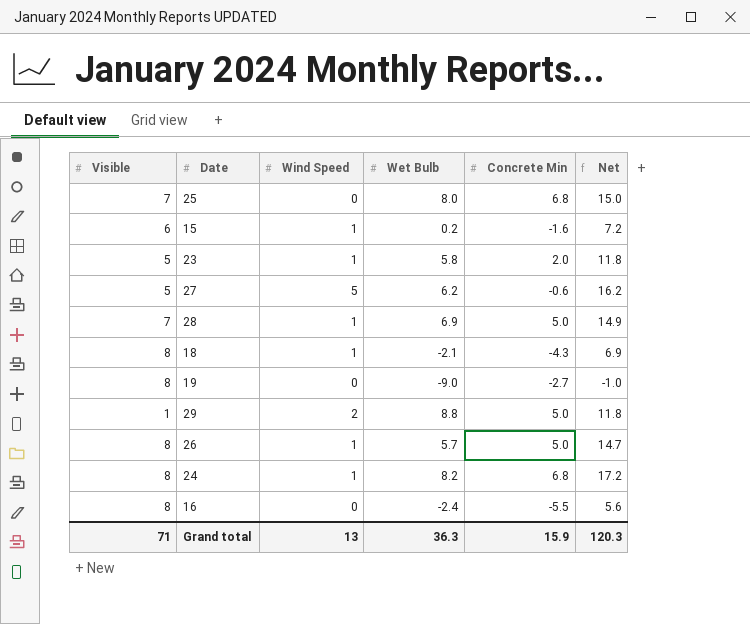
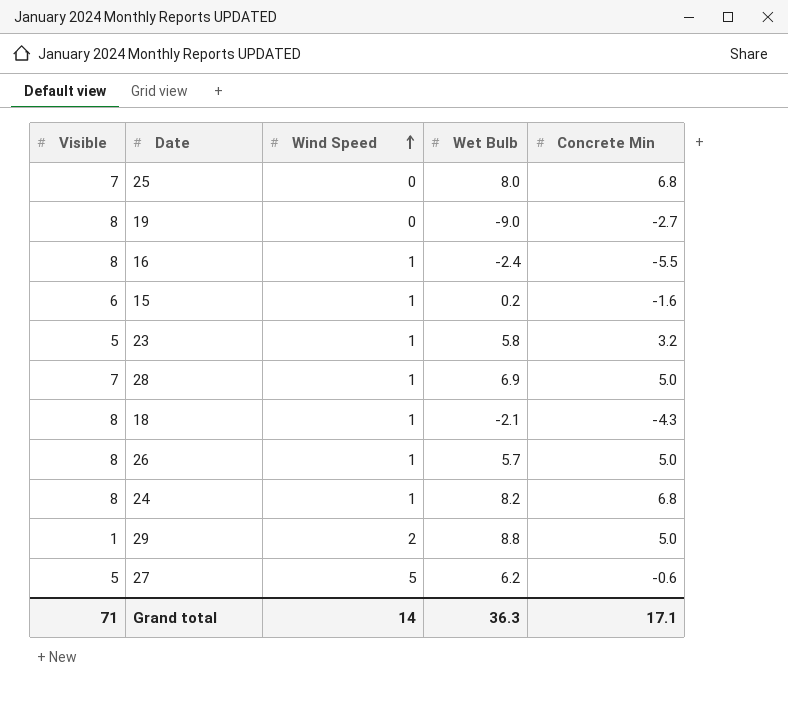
row order: none -> Wind Speed ascending
column Net | formula: [Visible] + [Wind Speed] + [Wet Bulb] -> none
16 | Wind Speed: 0 -> 1
23 | Concrete Min: 2.0 -> 3.2
Grand total | Wind Speed: 13 -> 14
Grand total | Concrete Min: 15.9 -> 17.1

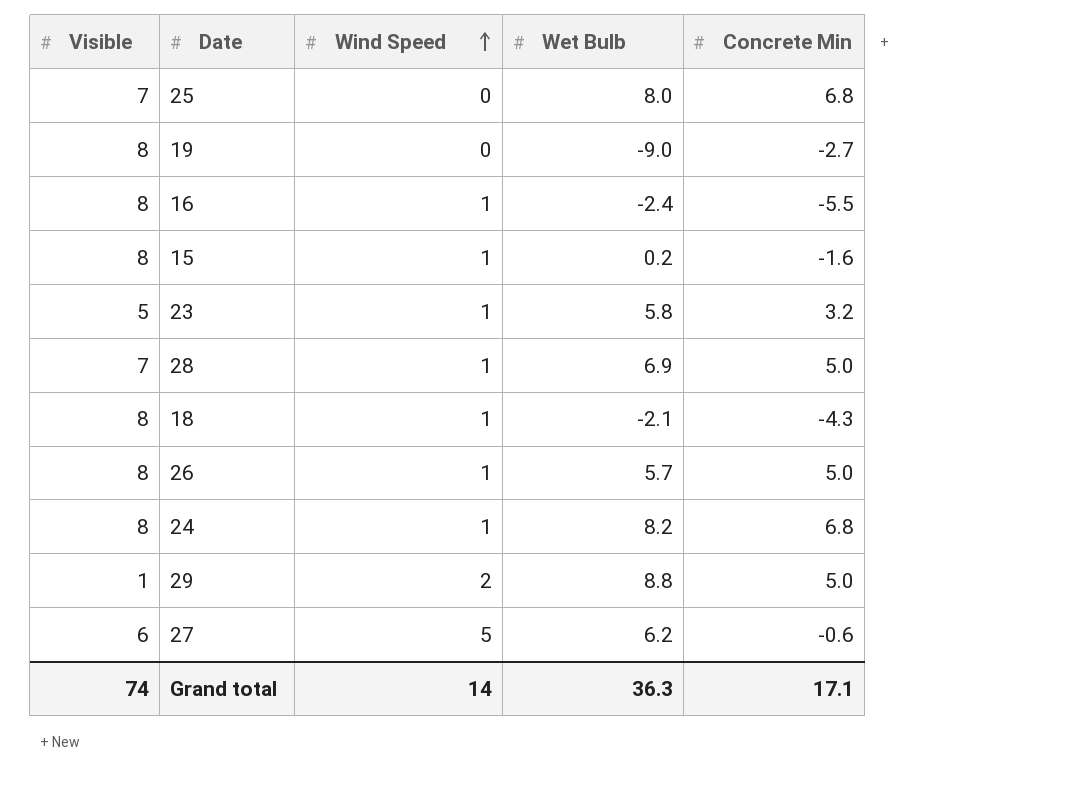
15 | Visible: 6 -> 8
27 | Visible: 5 -> 6
Grand total | Visible: 71 -> 74

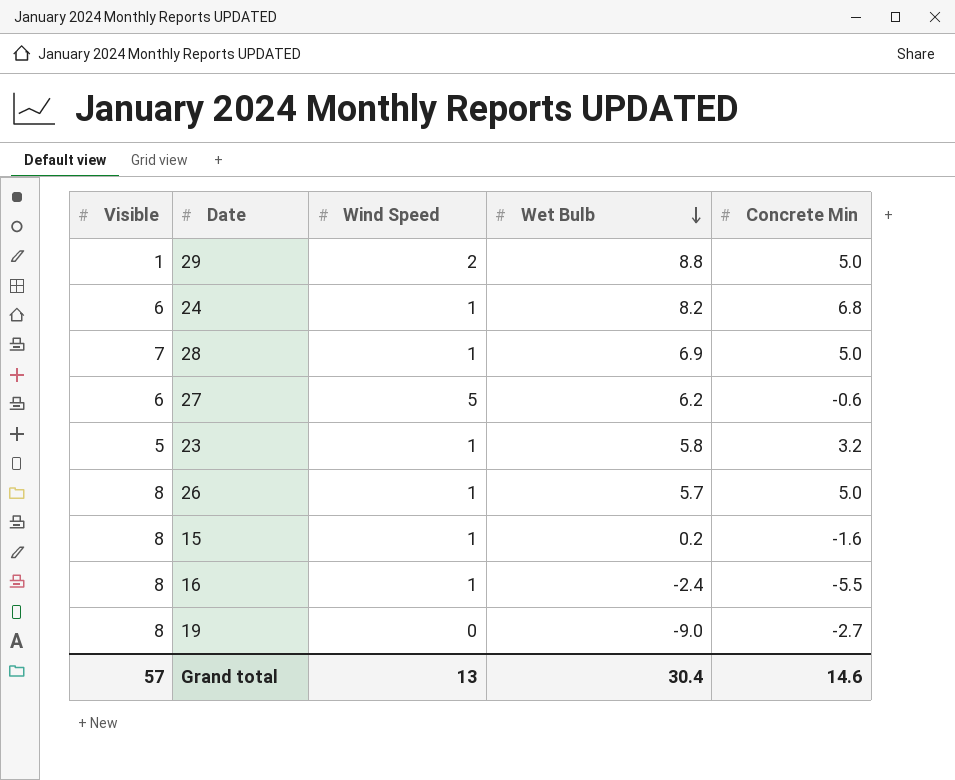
row order: Wind Speed ascending -> Wet Bulb descending
row 25: 7 | 0 | 8.0 | 6.8 -> none
row 18: 8 | 1 | -2.1 | -4.3 -> none
24 | Visible: 8 -> 6
Grand total | Visible: 74 -> 57
Grand total | Wind Speed: 14 -> 13
Grand total | Wet Bulb: 36.3 -> 30.4
Grand total | Concrete Min: 17.1 -> 14.6

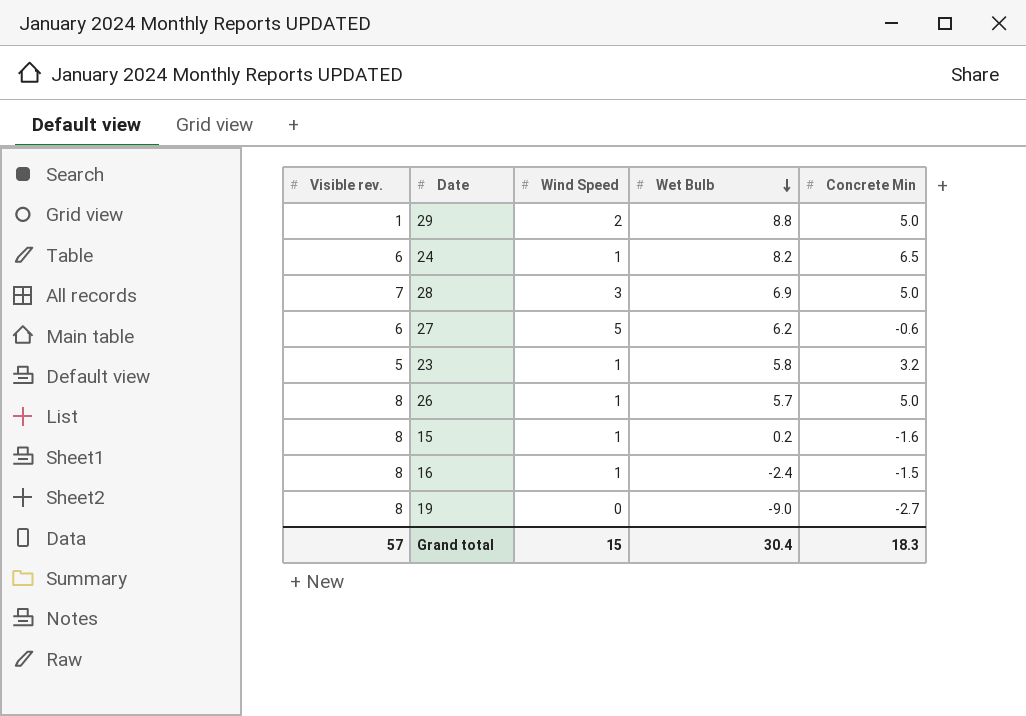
column name: Visible -> Visible rev.
24 | Concrete Min: 6.8 -> 6.5
28 | Wind Speed: 1 -> 3
16 | Concrete Min: -5.5 -> -1.5
Grand total | Wind Speed: 13 -> 15
Grand total | Concrete Min: 14.6 -> 18.3

